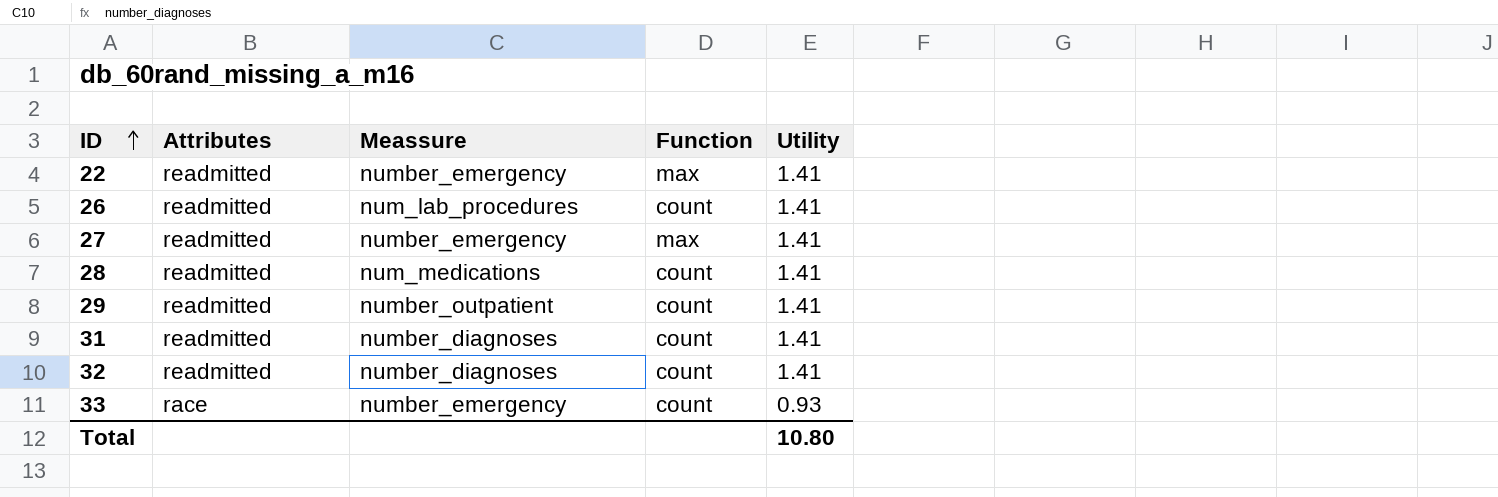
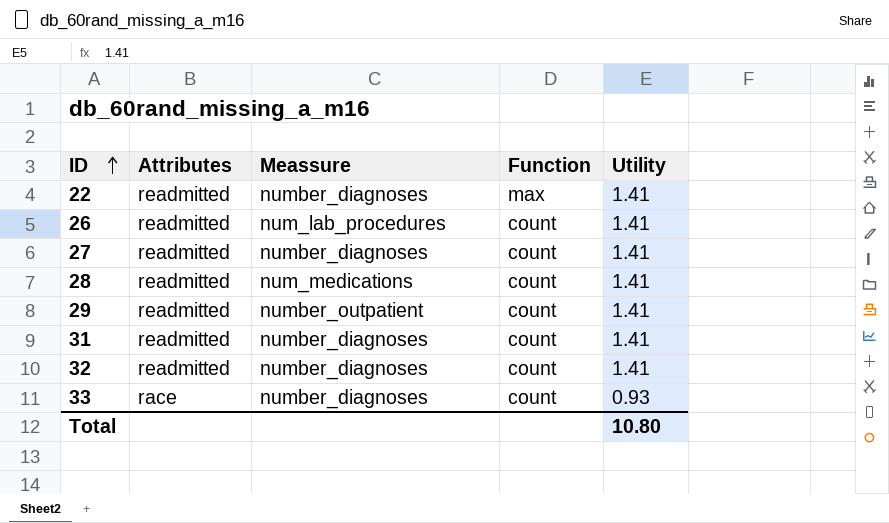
22 | Meassure: number_emergency -> number_diagnoses
27 | Meassure: number_emergency -> number_diagnoses
27 | Function: max -> count
33 | Meassure: number_emergency -> number_diagnoses

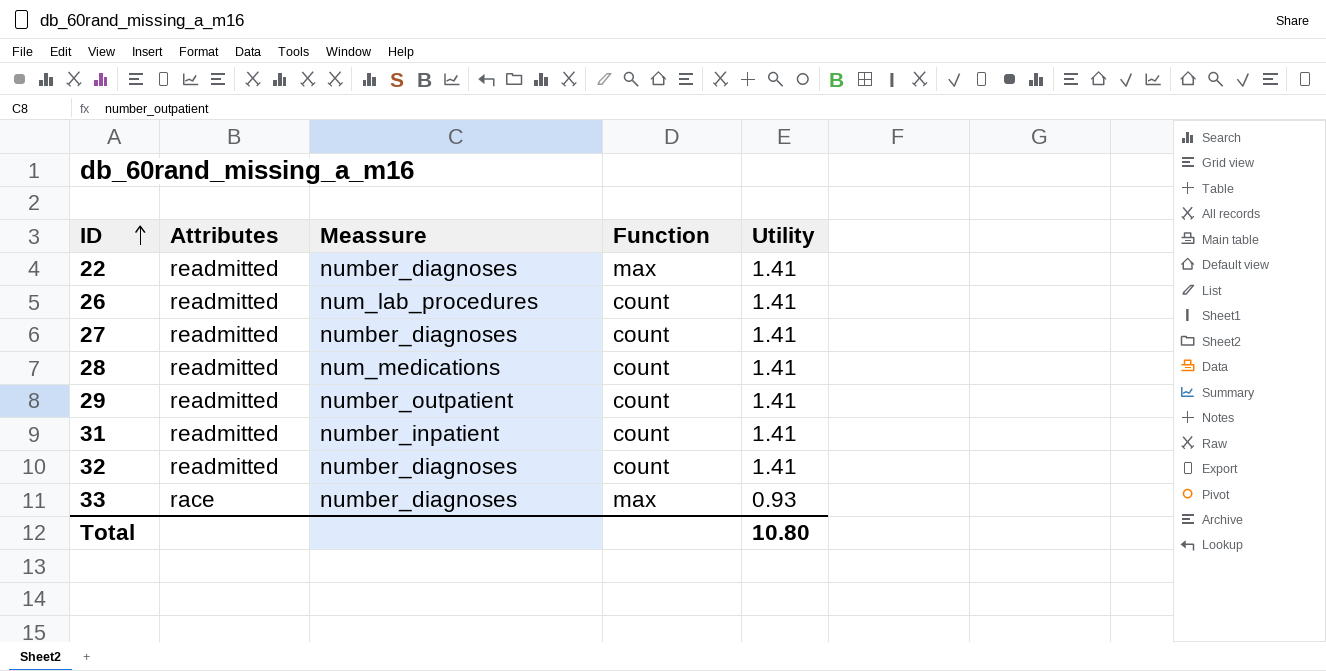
31 | Meassure: number_diagnoses -> number_inpatient
33 | Function: count -> max

